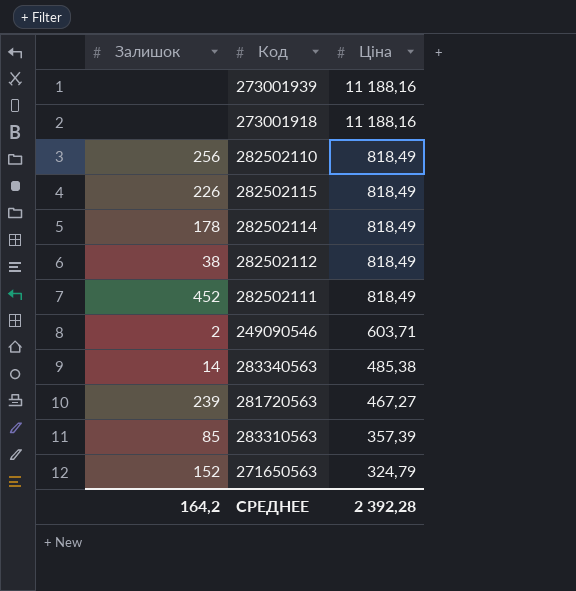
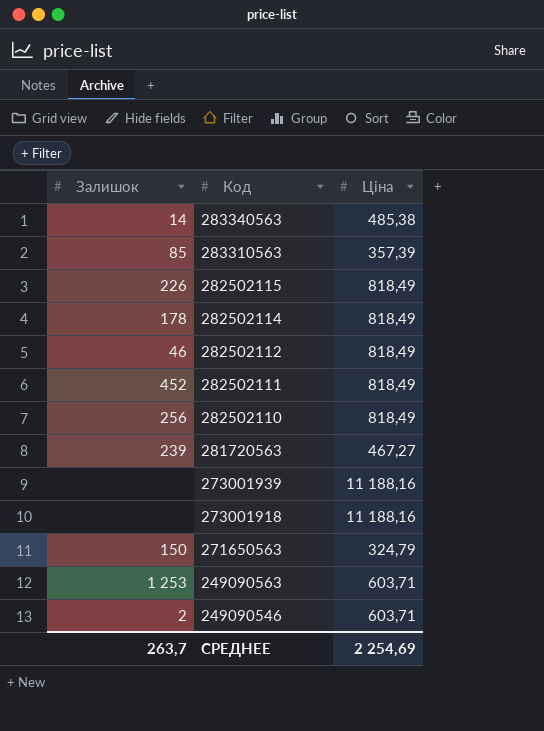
row order: Ціна descending -> Код descending
282502112 | Залишок: 38 -> 46
271650563 | Залишок: 152 -> 150
row 249090563: none -> 1 253 | 603,71
СРЕДНЕЕ | Залишок: 164,2 -> 263,7
СРЕДНЕЕ | Ціна: 2 392,28 -> 2 254,69

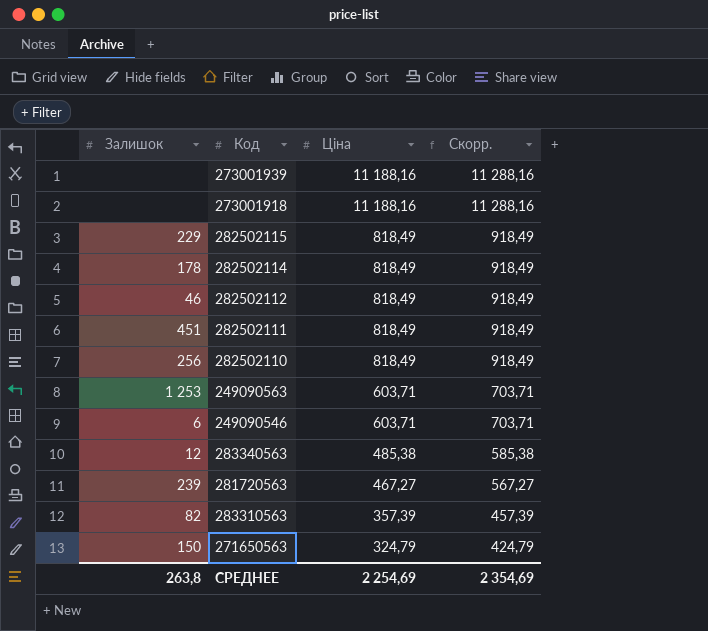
row order: Код descending -> Ціна descending
column Скорр. | formula: none -> [Ціна] + 100
282502115 | Залишок: 226 -> 229
282502111 | Залишок: 452 -> 451
249090546 | Залишок: 2 -> 6
283340563 | Залишок: 14 -> 12
283310563 | Залишок: 85 -> 82
СРЕДНЕЕ | Залишок: 263,7 -> 263,8

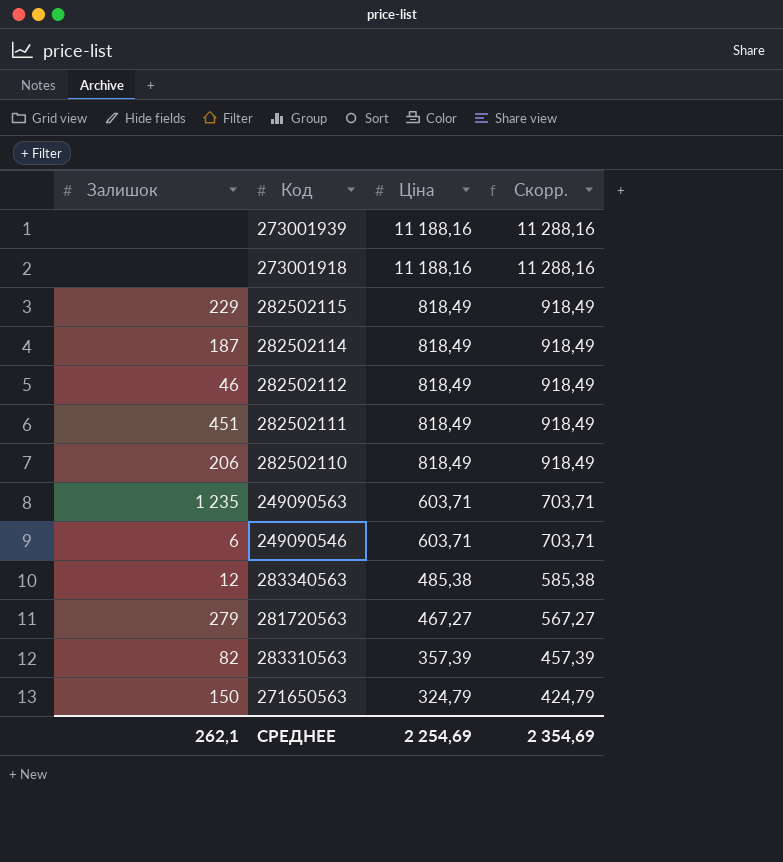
282502114 | Залишок: 178 -> 187
282502110 | Залишок: 256 -> 206
249090563 | Залишок: 1 253 -> 1 235
281720563 | Залишок: 239 -> 279
СРЕДНЕЕ | Залишок: 263,8 -> 262,1

